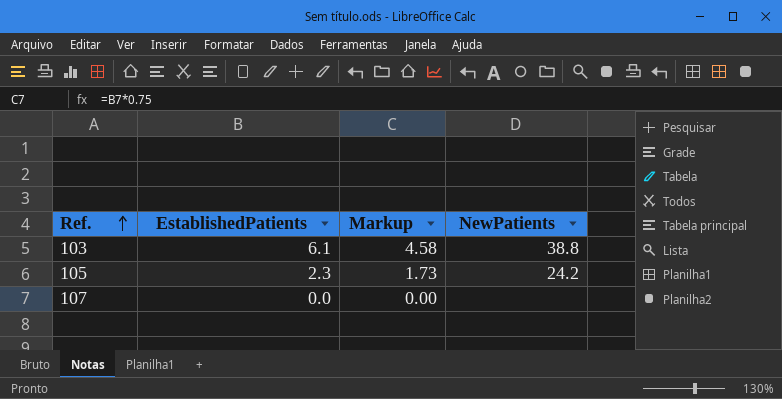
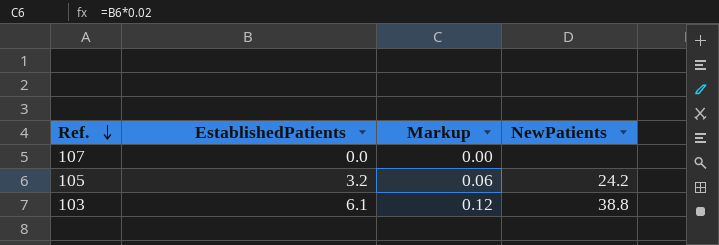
row order: Ref. ascending -> Ref. descending
column Markup | formula: [EstablishedPatients] * 0.75 -> [EstablishedPatients] * 0.02
105 | EstablishedPatients: 2.3 -> 3.2

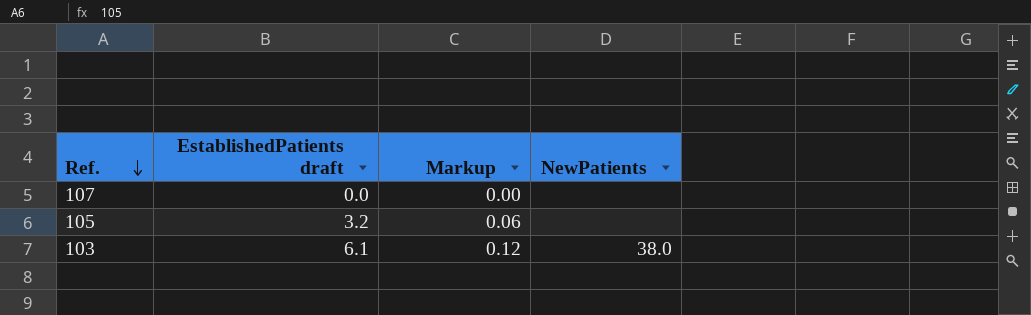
column name: EstablishedPatients -> EstablishedPatients draft
105 | NewPatients: 24.2 -> none
103 | NewPatients: 38.8 -> 38.0

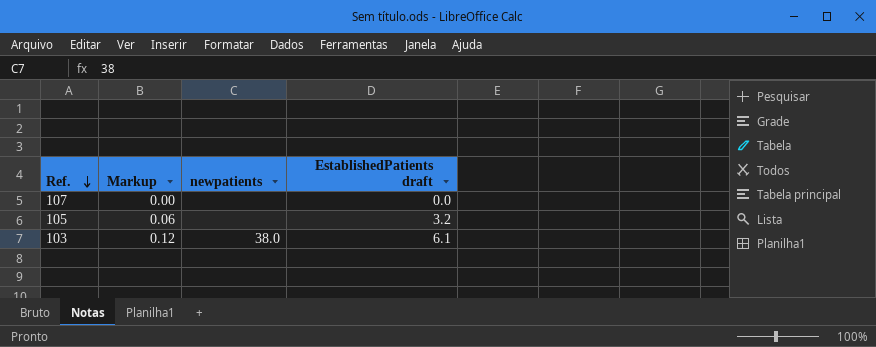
column name: NewPatients -> newpatients
column EstablishedPatients draft | position: 2 -> 4

